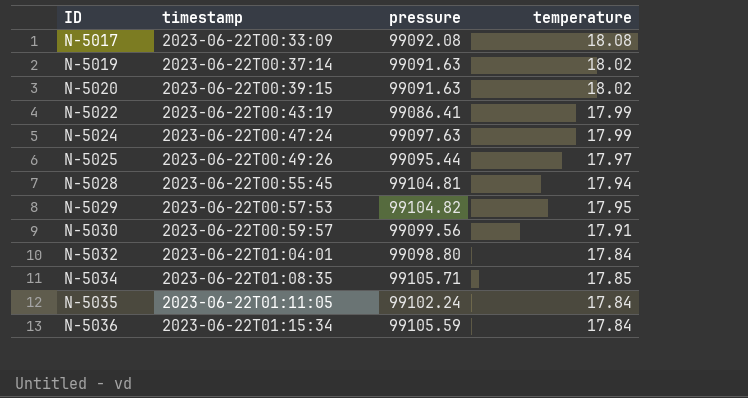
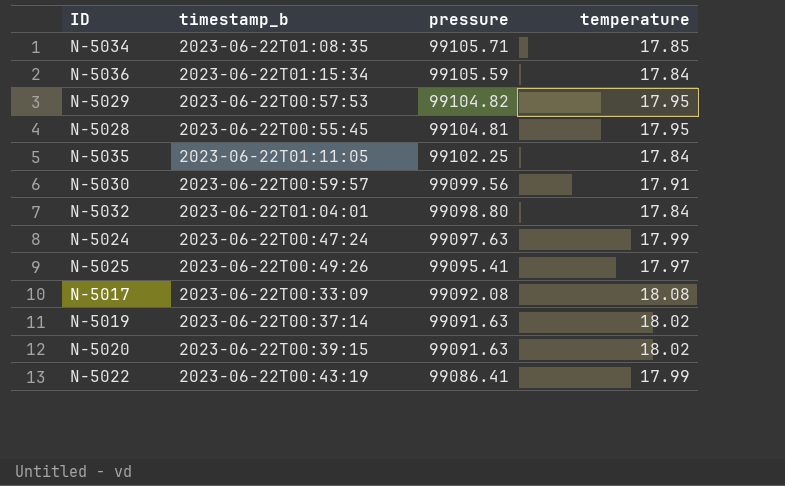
row order: ID ascending -> pressure descending
column name: timestamp -> timestamp_b
N-5028 | temperature: 17.94 -> 17.95
N-5035 | pressure: 99102.24 -> 99102.25
N-5025 | pressure: 99095.44 -> 99095.41

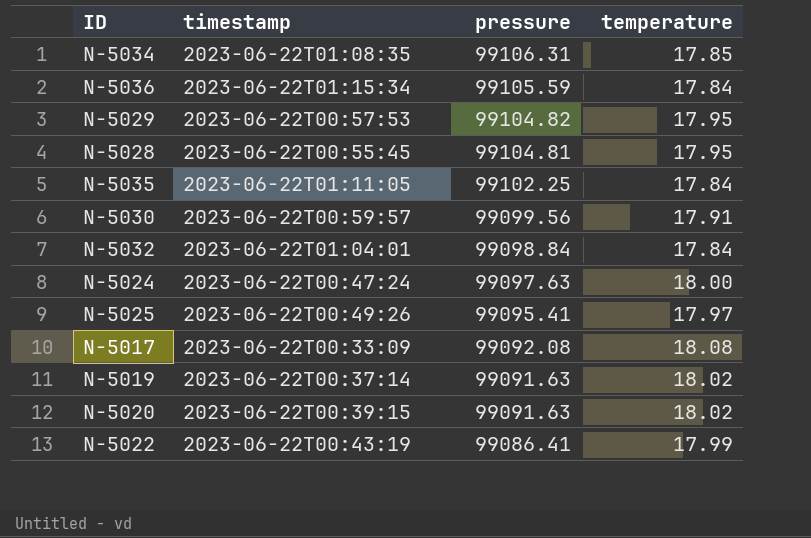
column name: timestamp_b -> timestamp
N-5034 | pressure: 99105.71 -> 99106.31
N-5032 | pressure: 99098.80 -> 99098.84
N-5024 | temperature: 17.99 -> 18.00

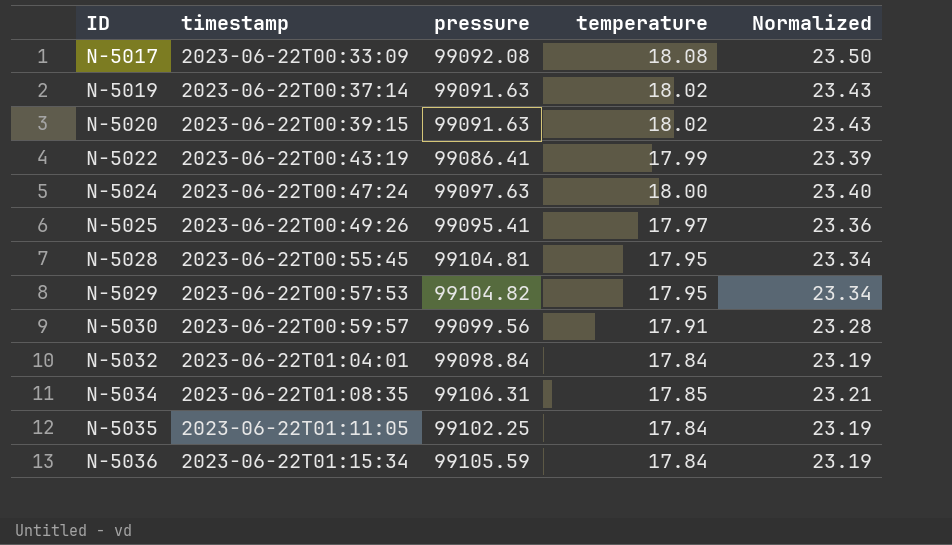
row order: pressure descending -> ID ascending
column Normalized | formula: none -> [temperature] * 1.3

